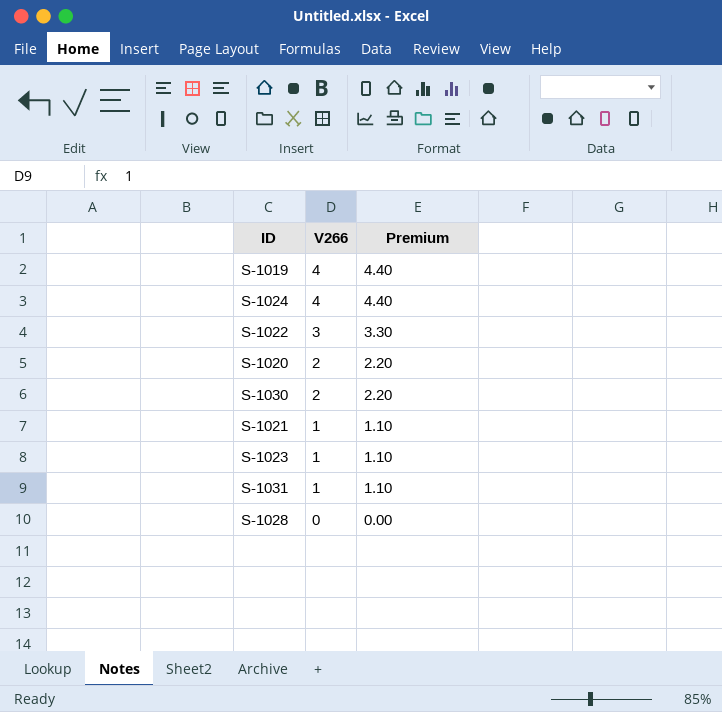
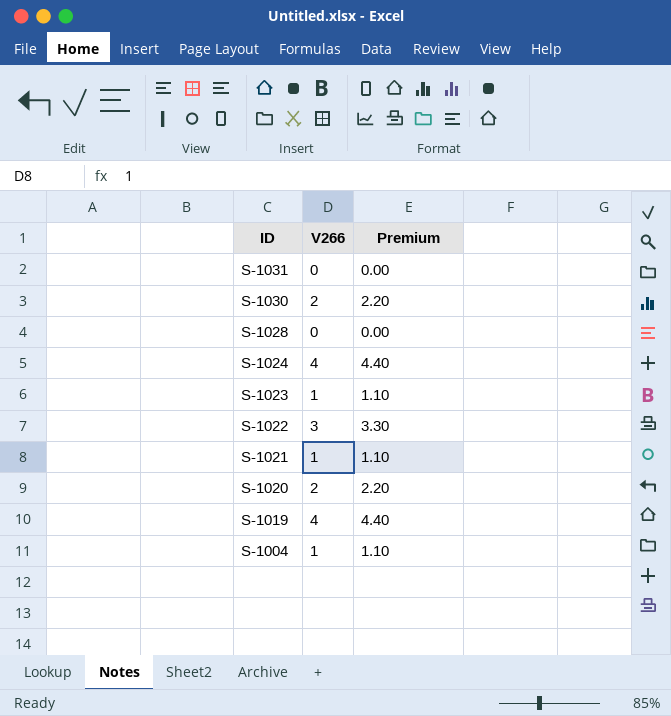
row order: V266 descending -> ID descending
S-1031 | V266: 1 -> 0
S-1031 | Premium: 1.10 -> 0.00
row S-1004: none -> 1 | 1.10

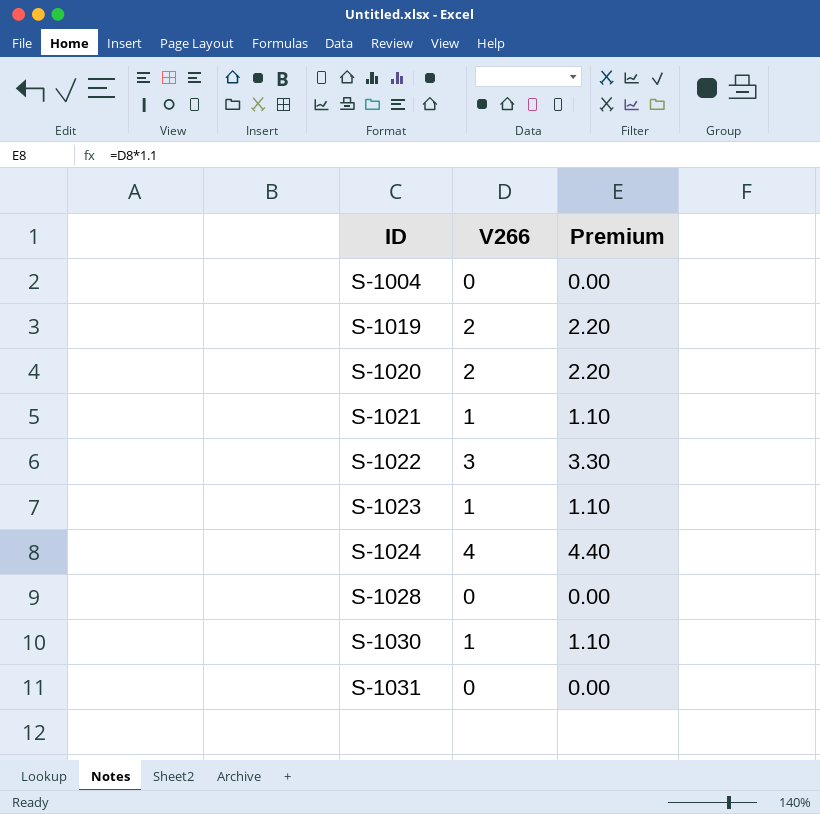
row order: ID descending -> ID ascending
S-1004 | V266: 1 -> 0
S-1004 | Premium: 1.10 -> 0.00
S-1019 | V266: 4 -> 2
S-1019 | Premium: 4.40 -> 2.20
S-1030 | V266: 2 -> 1
S-1030 | Premium: 2.20 -> 1.10

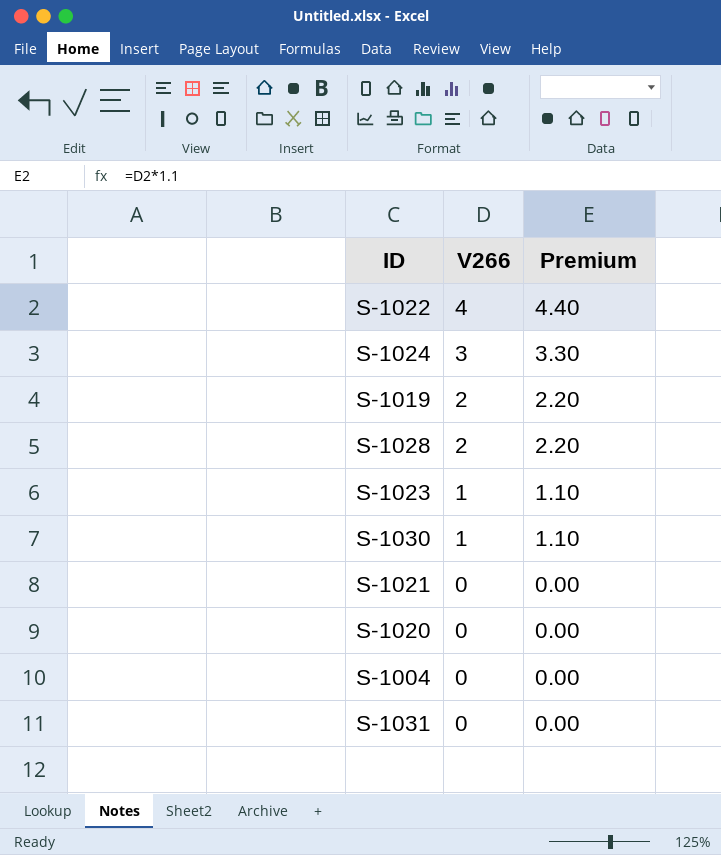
row order: ID ascending -> V266 descending
S-1022 | V266: 3 -> 4
S-1022 | Premium: 3.30 -> 4.40
S-1024 | V266: 4 -> 3
S-1024 | Premium: 4.40 -> 3.30
S-1028 | V266: 0 -> 2
S-1028 | Premium: 0.00 -> 2.20
S-1021 | V266: 1 -> 0
S-1021 | Premium: 1.10 -> 0.00
S-1020 | V266: 2 -> 0
S-1020 | Premium: 2.20 -> 0.00

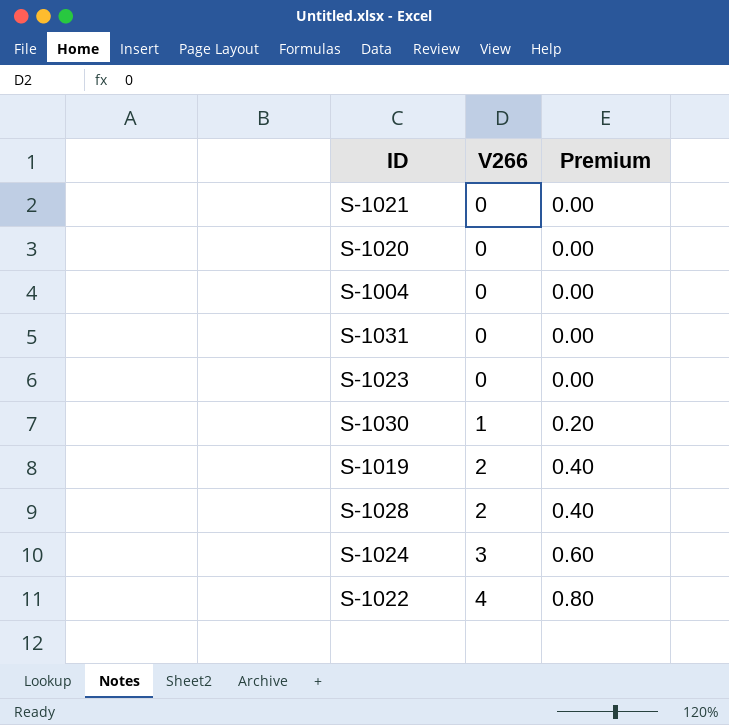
row order: V266 descending -> V266 ascending
column Premium | formula: [V266] * 1.1 -> [V266] * 0.2
S-1023 | V266: 1 -> 0

